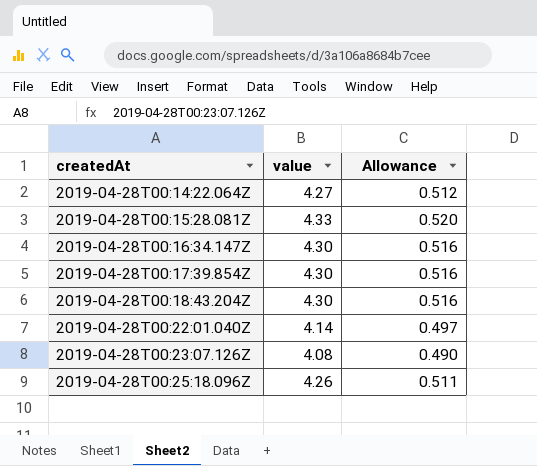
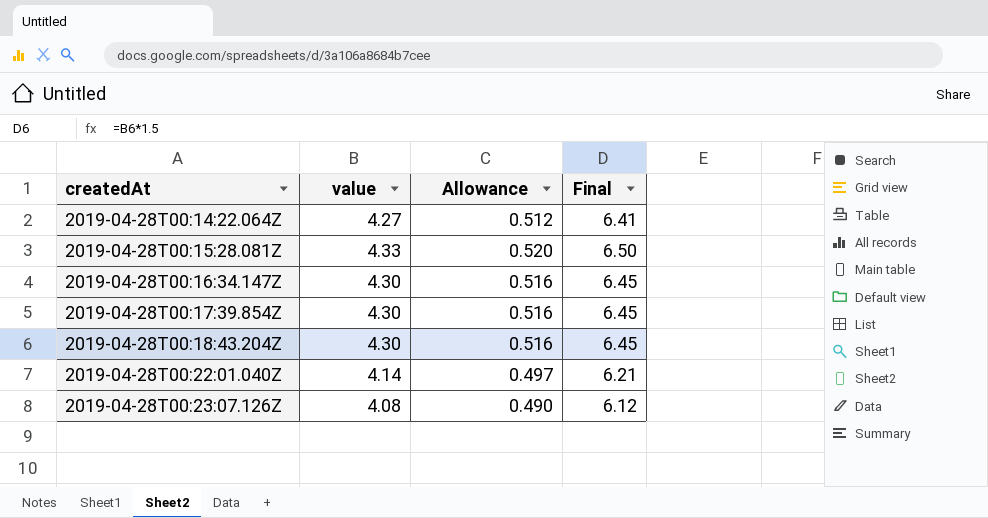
column Final | formula: none -> [value] * 1.5
row 2019-04-28T00:25:18.096Z: 4.26 | 0.511 -> none

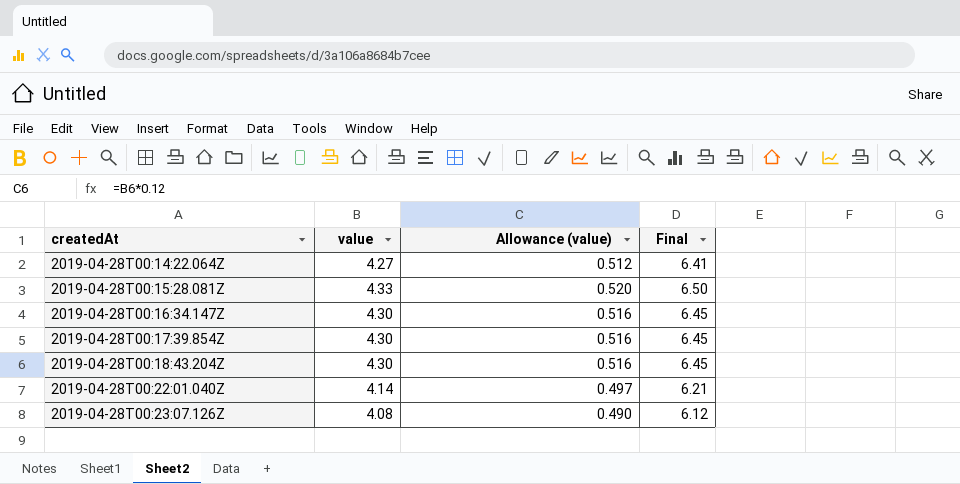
column name: Allowance -> Allowance (value)

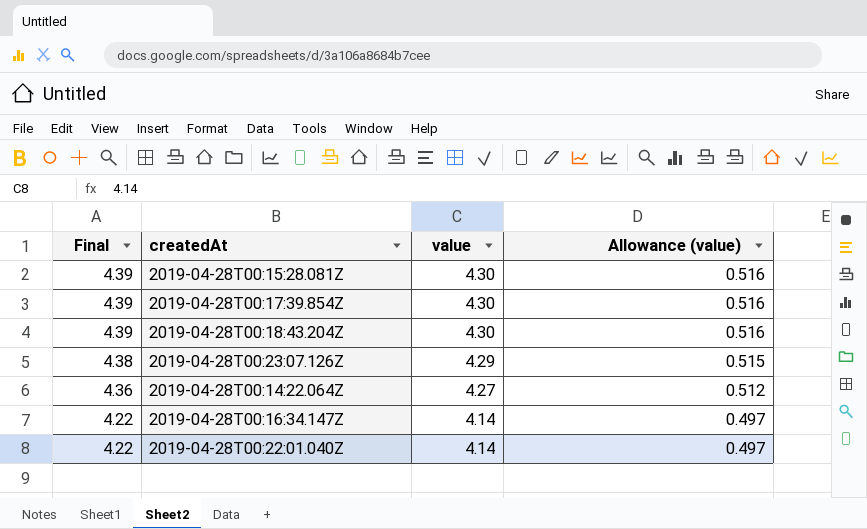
row order: createdAt ascending -> Final descending
column Final | formula: [value] * 1.5 -> [value] * 1.02
column Final | position: 4 -> 1
2019-04-28T00:15:28.081Z | value: 4.33 -> 4.30
2019-04-28T00:15:28.081Z | Allowance (value): 0.520 -> 0.516
2019-04-28T00:23:07.126Z | value: 4.08 -> 4.29
2019-04-28T00:23:07.126Z | Allowance (value): 0.490 -> 0.515
2019-04-28T00:16:34.147Z | value: 4.30 -> 4.14
2019-04-28T00:16:34.147Z | Allowance (value): 0.516 -> 0.497

